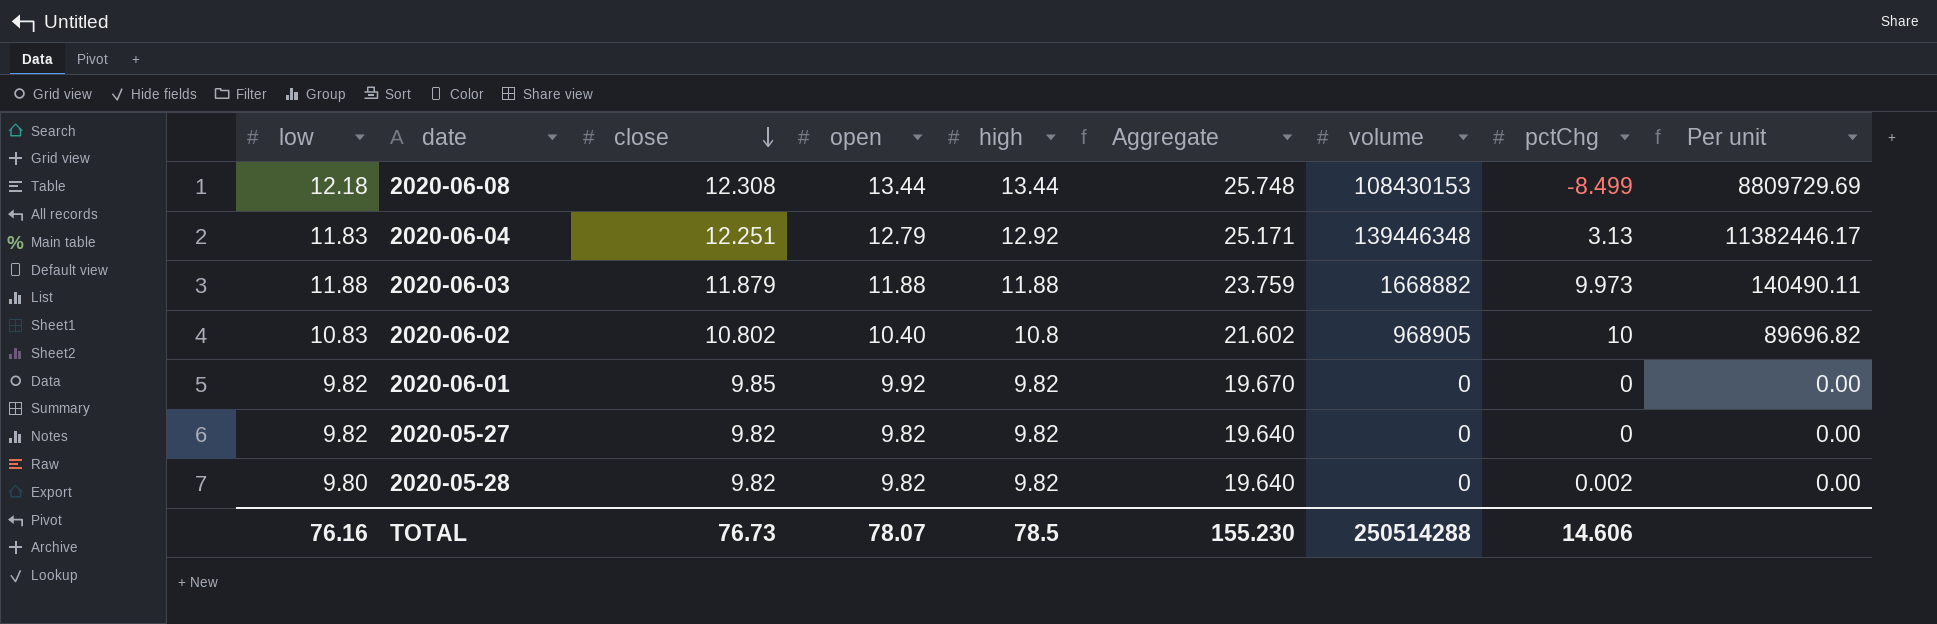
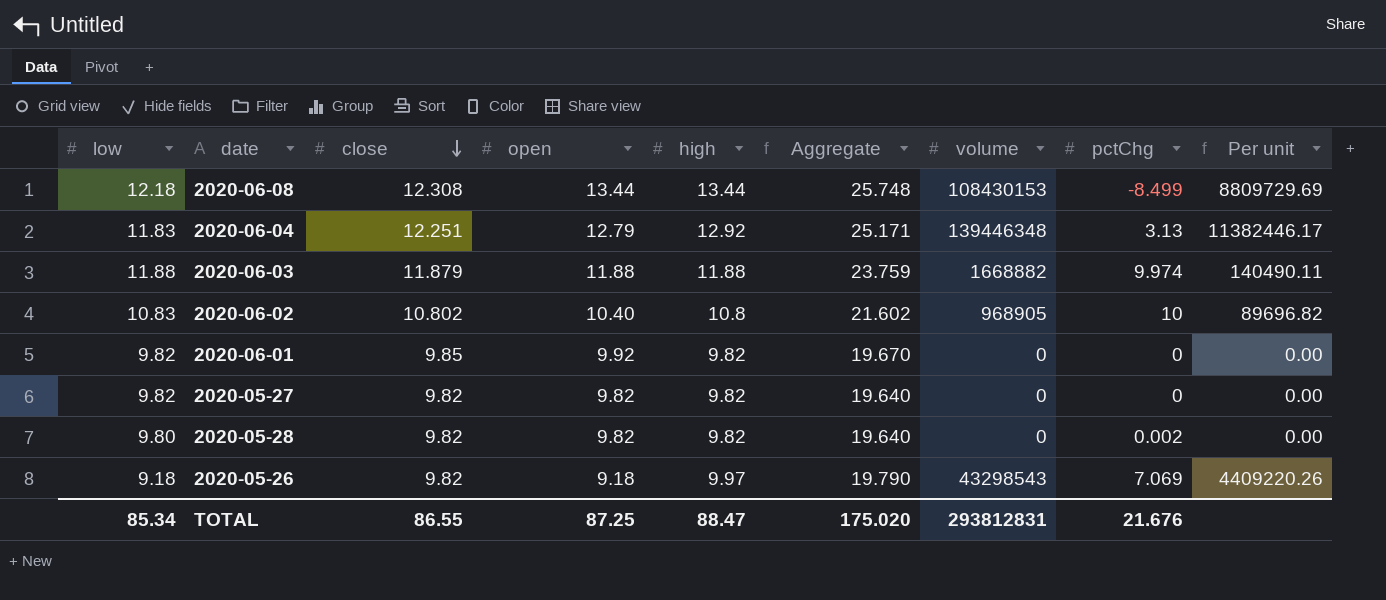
2020-06-03 | pctChg: 9.973 -> 9.974
row 2020-05-26: none -> 9.18 | 9.82 | 9.18 | 9.97 | 19.790 | 43298543 | 7.069 | 4409220.26
TOTAL | low: 76.16 -> 85.34
TOTAL | close: 76.73 -> 86.55
TOTAL | open: 78.07 -> 87.25
TOTAL | high: 78.5 -> 88.47
TOTAL | Aggregate: 155.230 -> 175.020
TOTAL | volume: 250514288 -> 293812831
TOTAL | pctChg: 14.606 -> 21.676

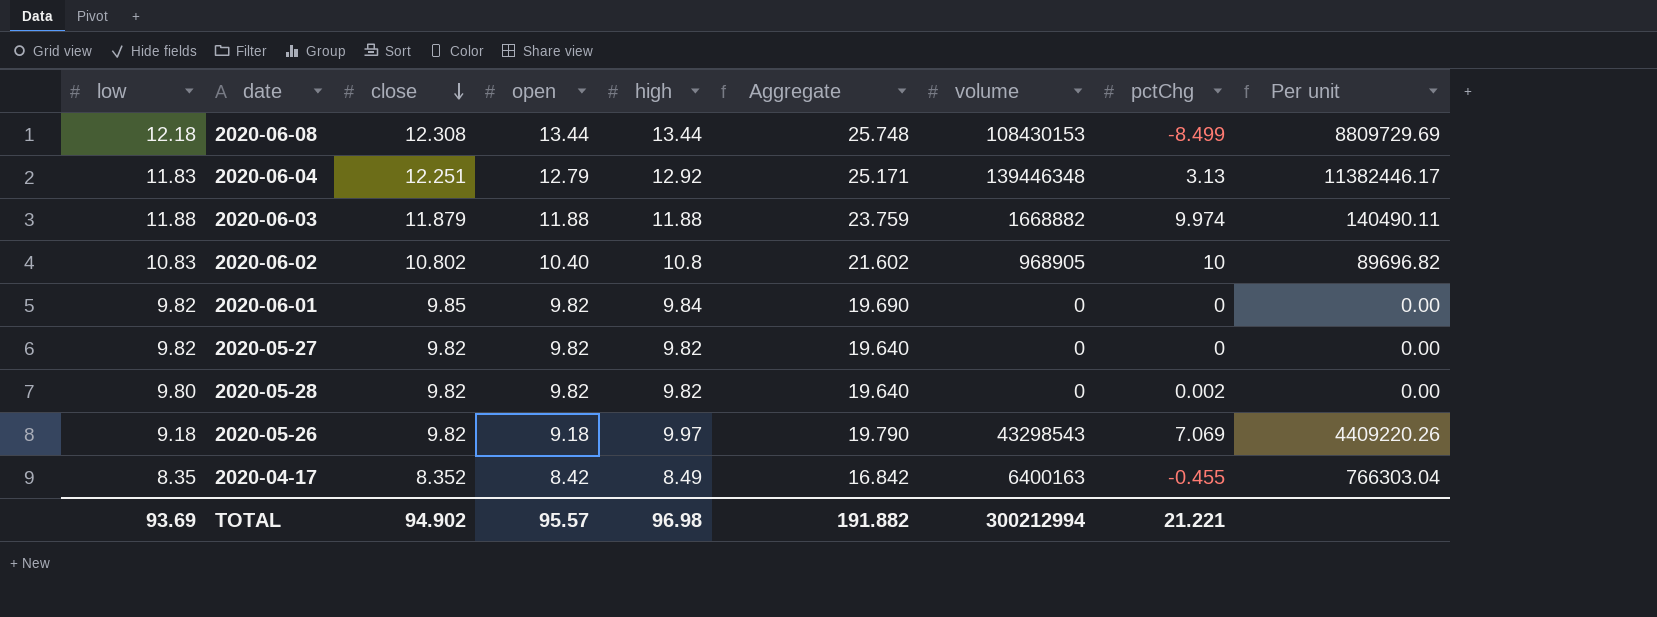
2020-06-01 | open: 9.92 -> 9.82
2020-06-01 | high: 9.82 -> 9.84
2020-06-01 | Aggregate: 19.670 -> 19.690
row 2020-04-17: none -> 8.35 | 8.352 | 8.42 | 8.49 | 16.842 | 6400163 | -0.455 | 766303.04
TOTAL | low: 85.34 -> 93.69
TOTAL | close: 86.55 -> 94.902
TOTAL | open: 87.25 -> 95.57
TOTAL | high: 88.47 -> 96.98
TOTAL | Aggregate: 175.020 -> 191.882
TOTAL | volume: 293812831 -> 300212994
TOTAL | pctChg: 21.676 -> 21.221

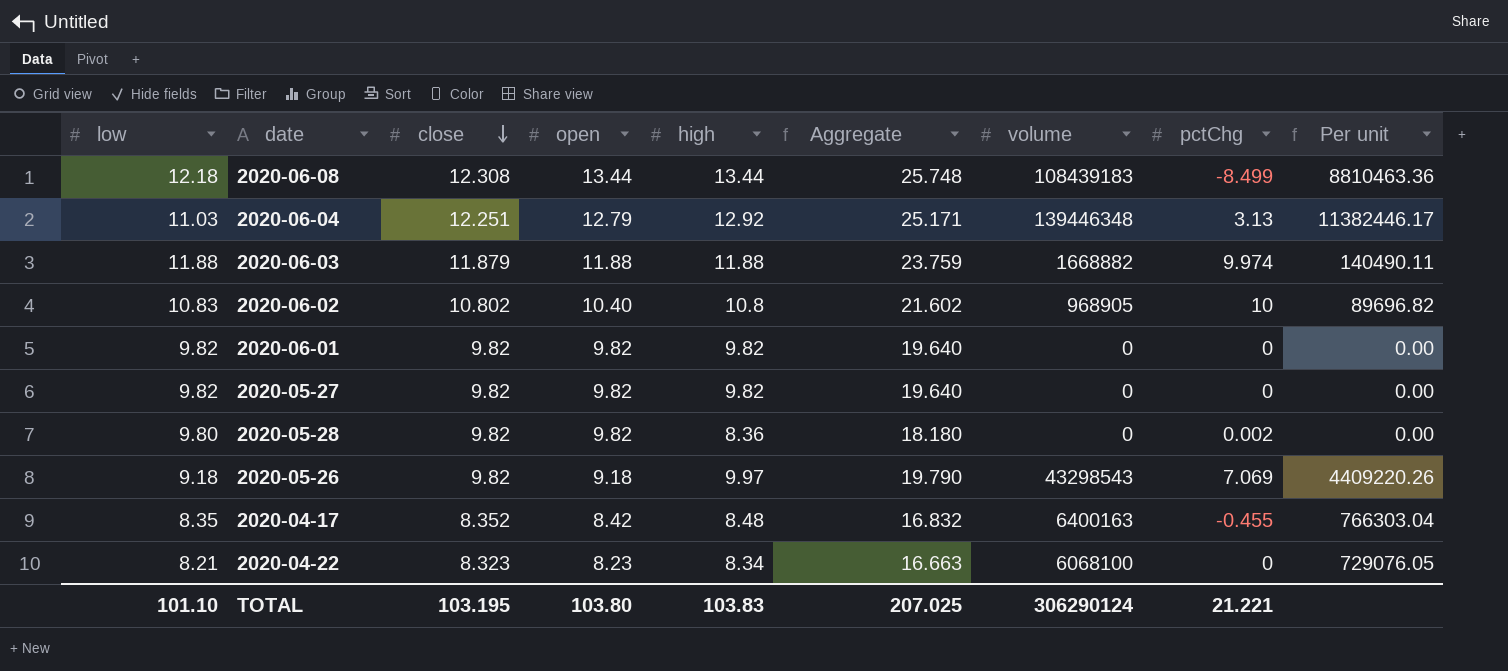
2020-06-08 | volume: 108430153 -> 108439183
2020-06-08 | Per unit: 8809729.69 -> 8810463.36
2020-06-04 | low: 11.83 -> 11.03
2020-06-01 | close: 9.85 -> 9.82
2020-06-01 | high: 9.84 -> 9.82
2020-06-01 | Aggregate: 19.690 -> 19.640
2020-05-28 | high: 9.82 -> 8.36
2020-05-28 | Aggregate: 19.640 -> 18.180
2020-04-17 | high: 8.49 -> 8.48
2020-04-17 | Aggregate: 16.842 -> 16.832
row 2020-04-22: none -> 8.21 | 8.323 | 8.23 | 8.34 | 16.663 | 6068100 | 0 | 729076.05
TOTAL | low: 93.69 -> 101.10
TOTAL | close: 94.902 -> 103.195
TOTAL | open: 95.57 -> 103.80
TOTAL | high: 96.98 -> 103.83
TOTAL | Aggregate: 191.882 -> 207.025
TOTAL | volume: 300212994 -> 306290124

